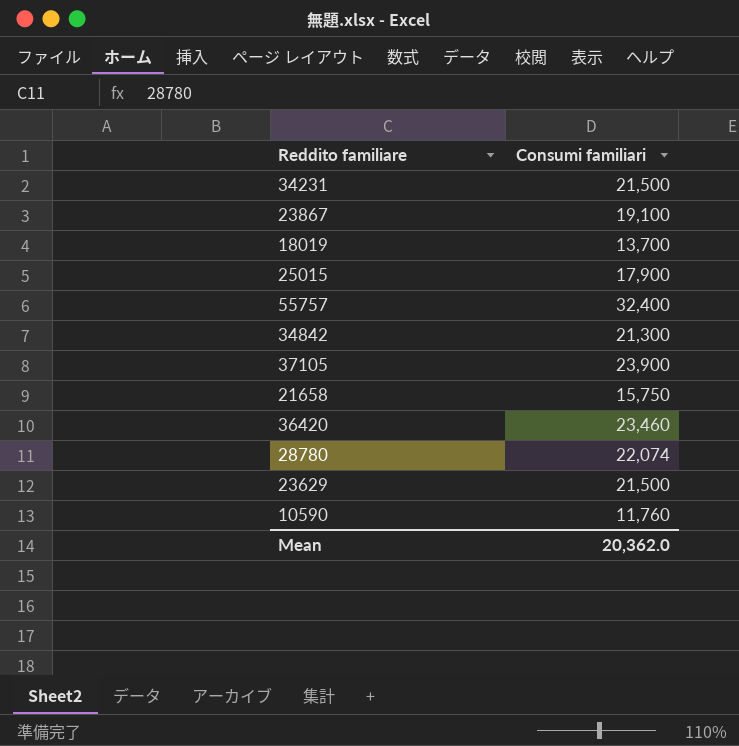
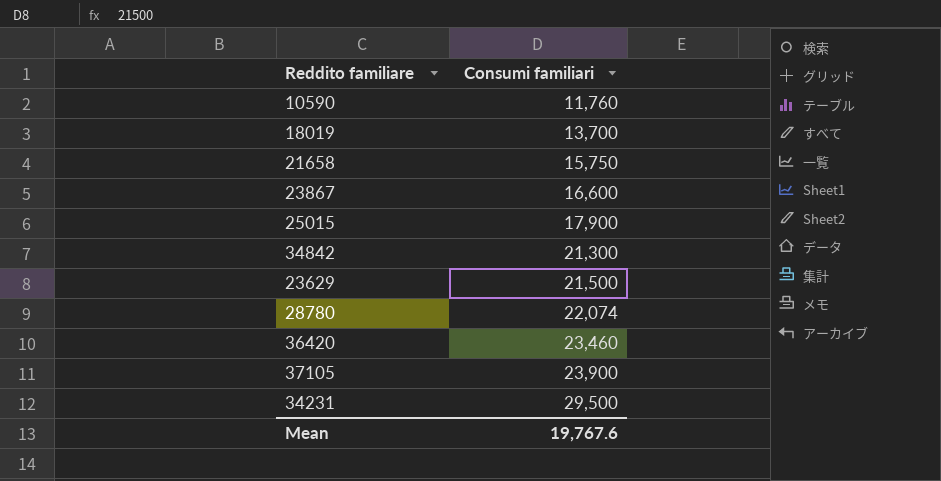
row order: none -> Consumi familiari ascending
row 55757: 32,400 -> none
23867 | Consumi familiari: 19,100 -> 16,600
34231 | Consumi familiari: 21,500 -> 29,500
Mean | Consumi familiari: 20,362.0 -> 19,767.6

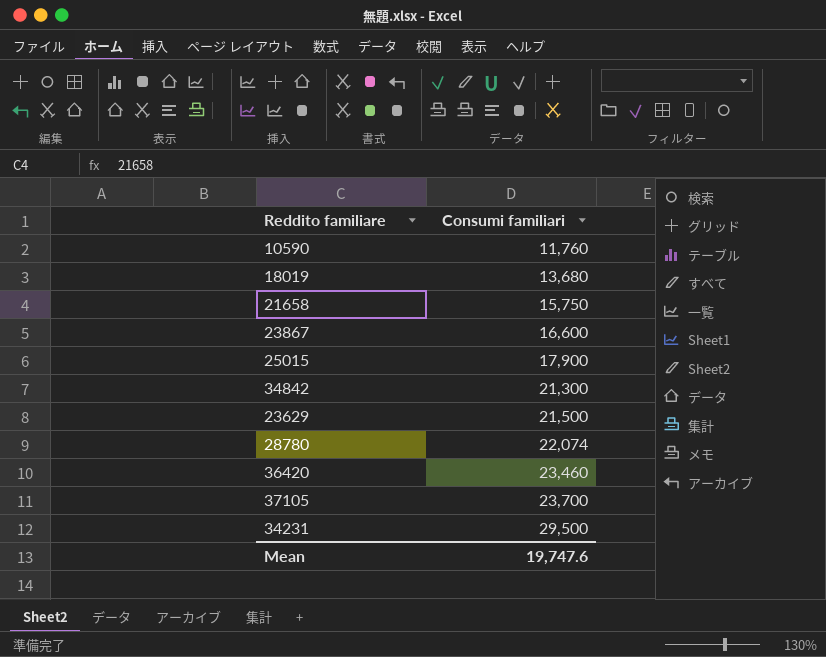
18019 | Consumi familiari: 13,700 -> 13,680
37105 | Consumi familiari: 23,900 -> 23,700
Mean | Consumi familiari: 19,767.6 -> 19,747.6

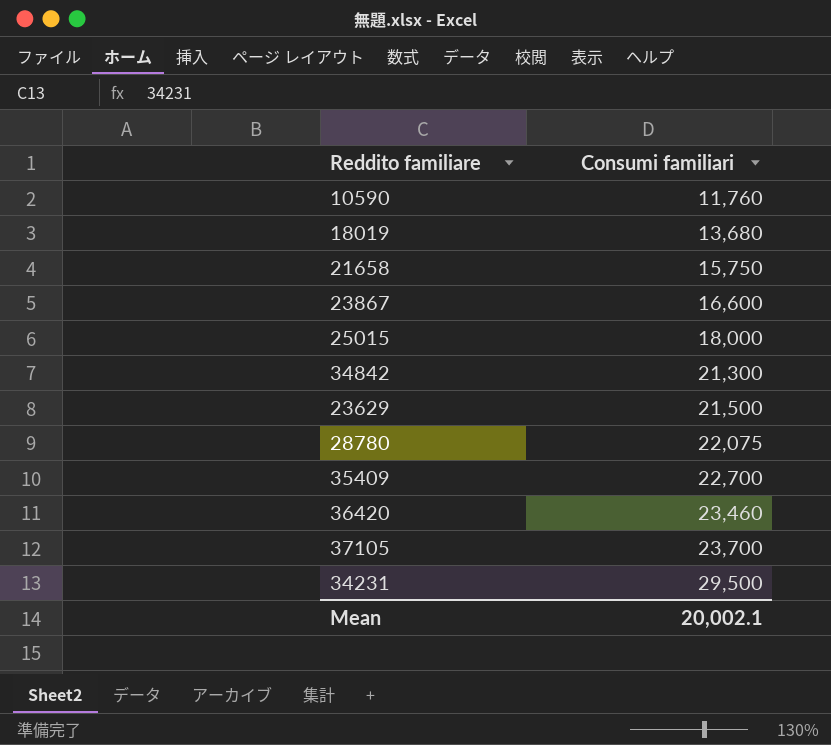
25015 | Consumi familiari: 17,900 -> 18,000
28780 | Consumi familiari: 22,074 -> 22,075
row 35409: none -> 22,700
Mean | Consumi familiari: 19,747.6 -> 20,002.1

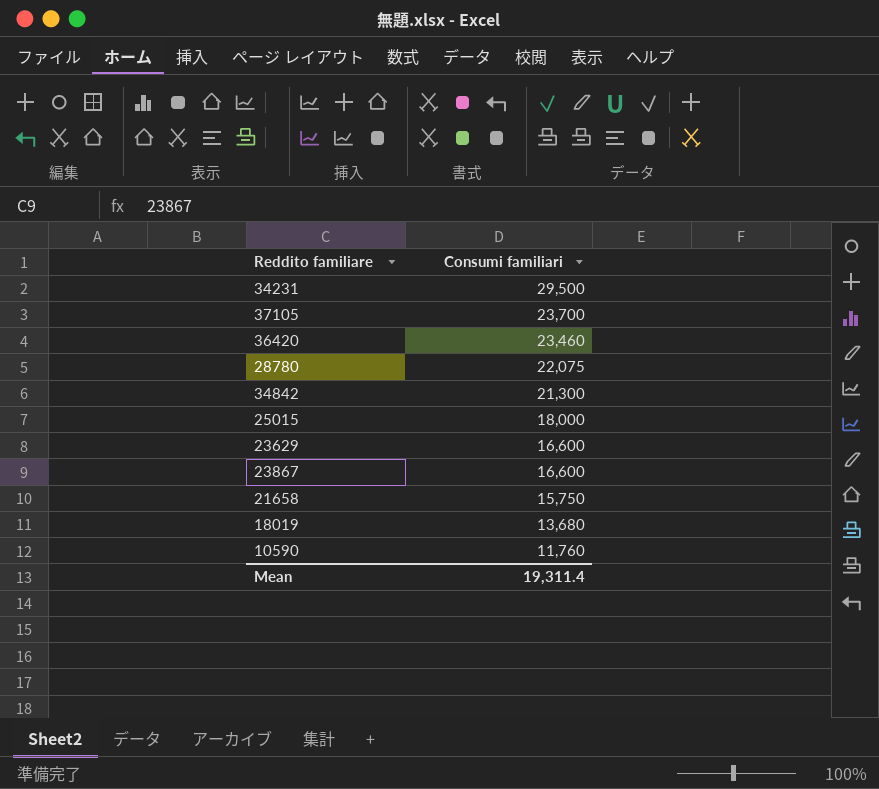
row order: Consumi familiari ascending -> Consumi familiari descending
row 35409: 22,700 -> none
23629 | Consumi familiari: 21,500 -> 16,600
Mean | Consumi familiari: 20,002.1 -> 19,311.4

